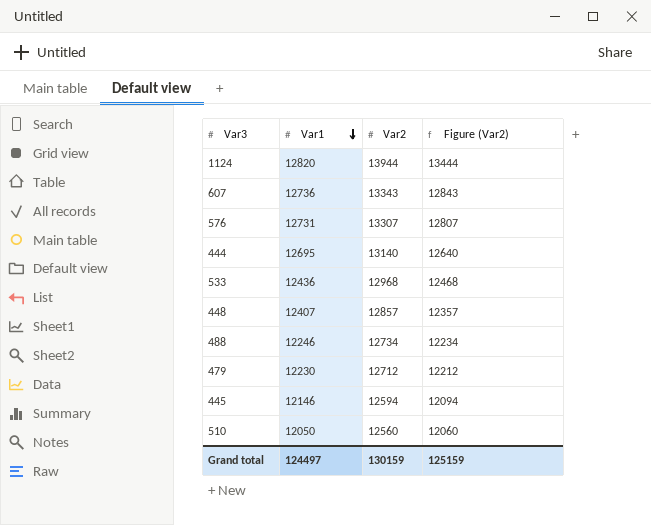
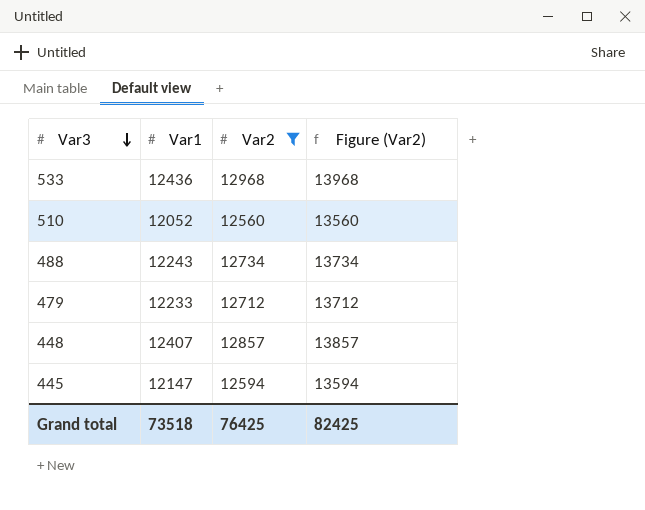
filter: none -> Var2 <= 12968
row order: Var1 descending -> Var3 descending
column Figure (Var2) | formula: [Var2] - 500 -> [Var2] + 1000
510 | Var1: 12050 -> 12052
488 | Var1: 12246 -> 12243
479 | Var1: 12230 -> 12233
445 | Var1: 12146 -> 12147
Grand total | Var1: 124497 -> 73518
Grand total | Var2: 130159 -> 76425
Grand total | Figure (Var2): 125159 -> 82425

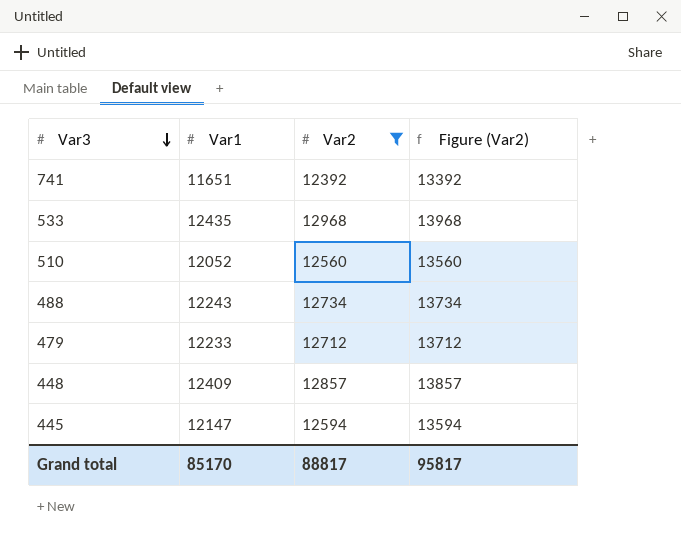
row 741: none -> 11651 | 12392 | 13392
533 | Var1: 12436 -> 12435
448 | Var1: 12407 -> 12409
Grand total | Var1: 73518 -> 85170
Grand total | Var2: 76425 -> 88817
Grand total | Figure (Var2): 82425 -> 95817

